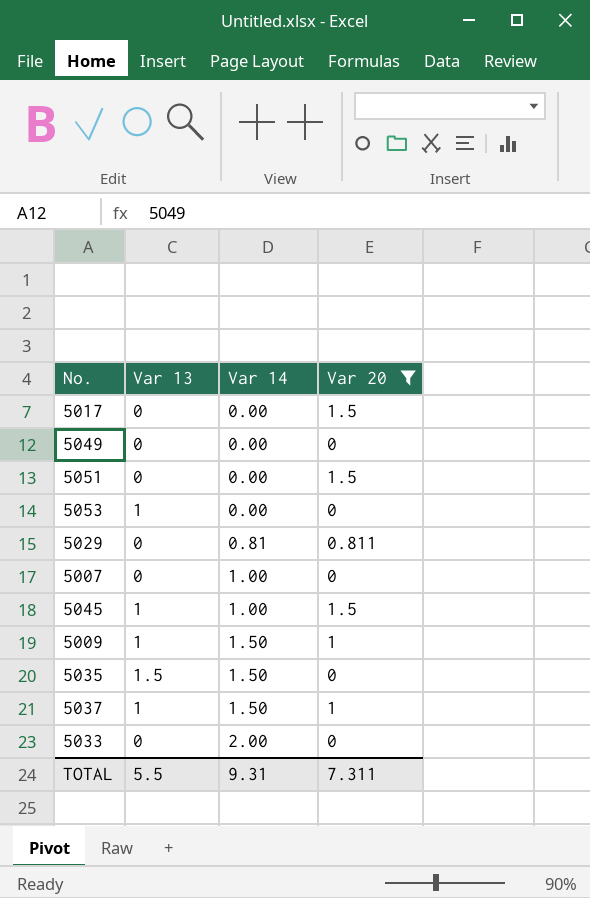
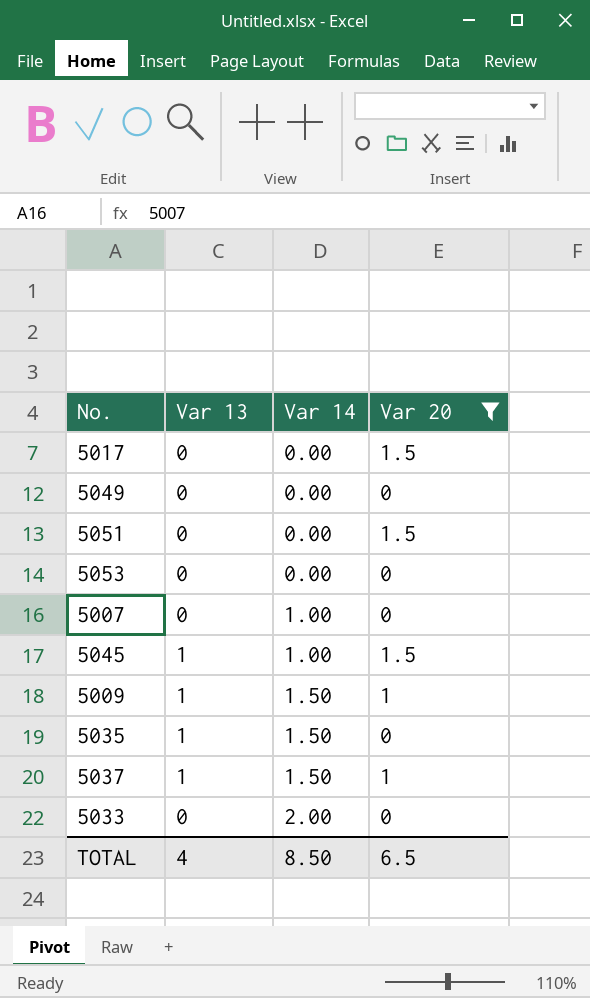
row 5029: 0 | 0.81 | 0.811 -> none
5053 | Var 13: 1 -> 0
5035 | Var 13: 1.5 -> 1
TOTAL | Var 13: 5.5 -> 4
TOTAL | Var 14: 9.31 -> 8.50
TOTAL | Var 20: 7.311 -> 6.5

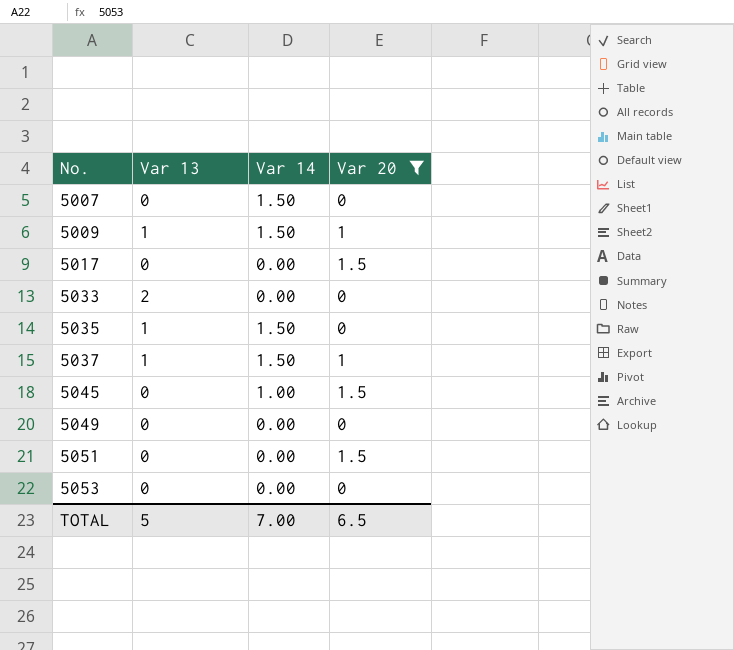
row order: Var 14 ascending -> No. ascending
5007 | Var 14: 1.00 -> 1.50
5033 | Var 13: 0 -> 2
5033 | Var 14: 2.00 -> 0.00
5045 | Var 13: 1 -> 0
TOTAL | Var 13: 4 -> 5
TOTAL | Var 14: 8.50 -> 7.00

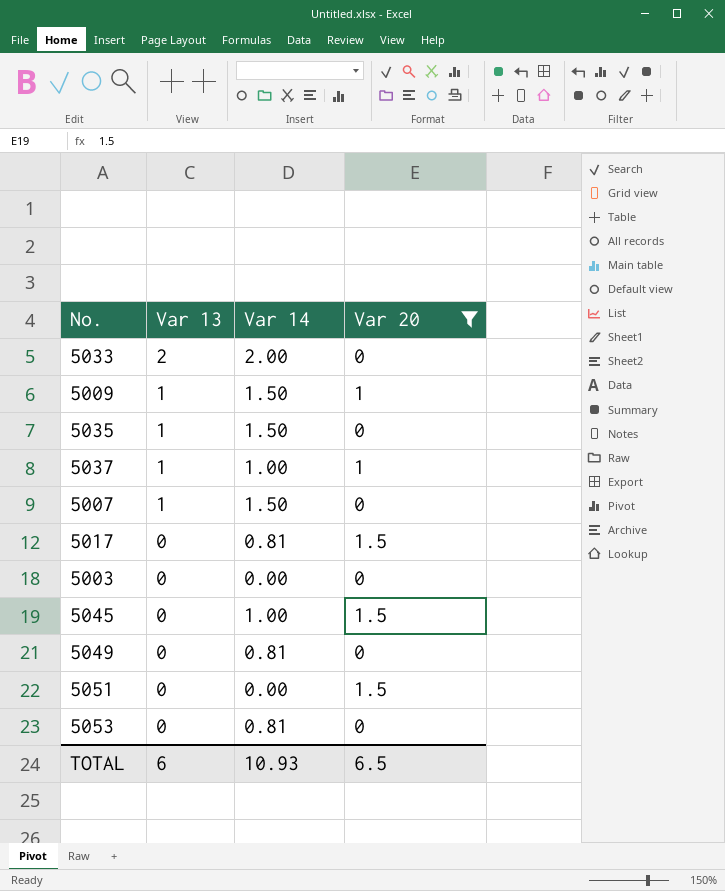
row order: No. ascending -> Var 13 descending
5033 | Var 14: 0.00 -> 2.00
5037 | Var 14: 1.50 -> 1.00
5007 | Var 13: 0 -> 1
5017 | Var 14: 0.00 -> 0.81
row 5003: none -> 0 | 0.00 | 0
5049 | Var 14: 0.00 -> 0.81
5053 | Var 14: 0.00 -> 0.81
TOTAL | Var 13: 5 -> 6
TOTAL | Var 14: 7.00 -> 10.93

